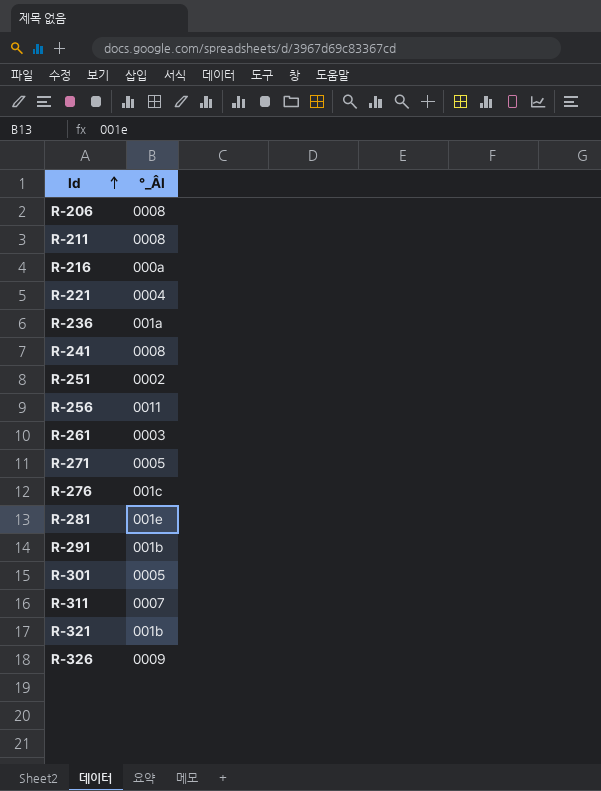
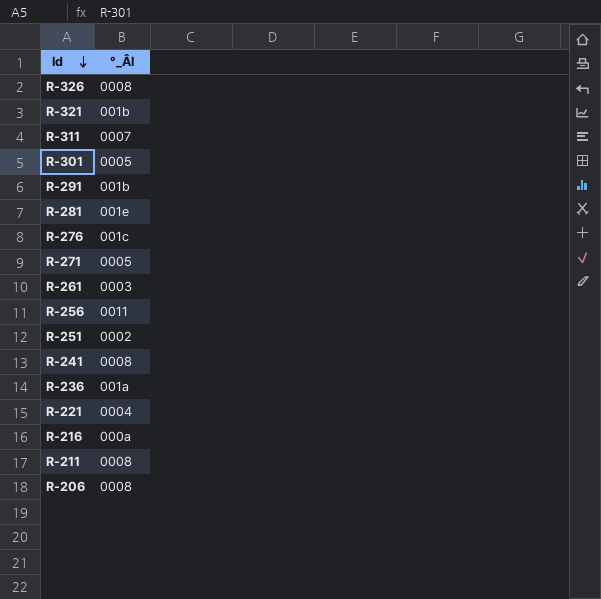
row order: Id ascending -> Id descending
R-326 | °_ÂI: 0009 -> 0008

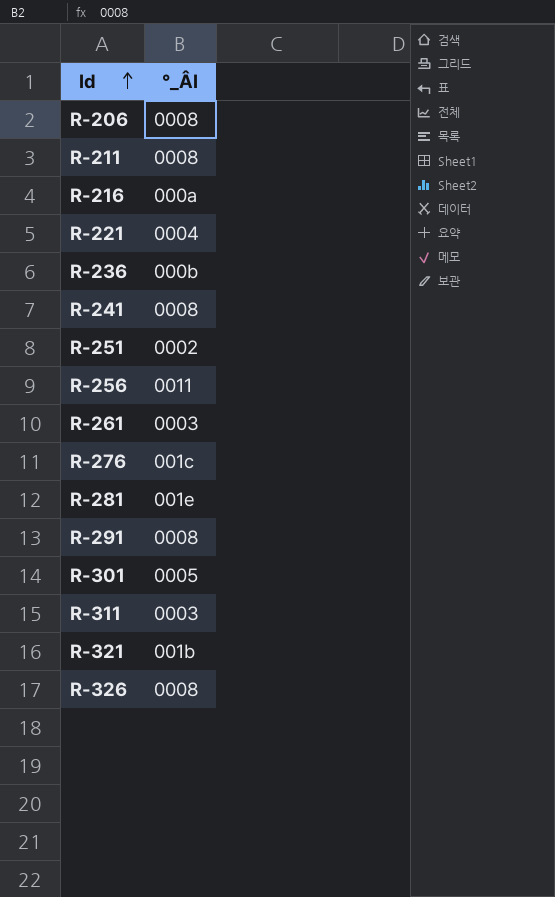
row order: Id descending -> Id ascending
row R-271: 0005 -> none
R-236 | °_ÂI: 001a -> 000b
R-291 | °_ÂI: 001b -> 0008
R-311 | °_ÂI: 0007 -> 0003

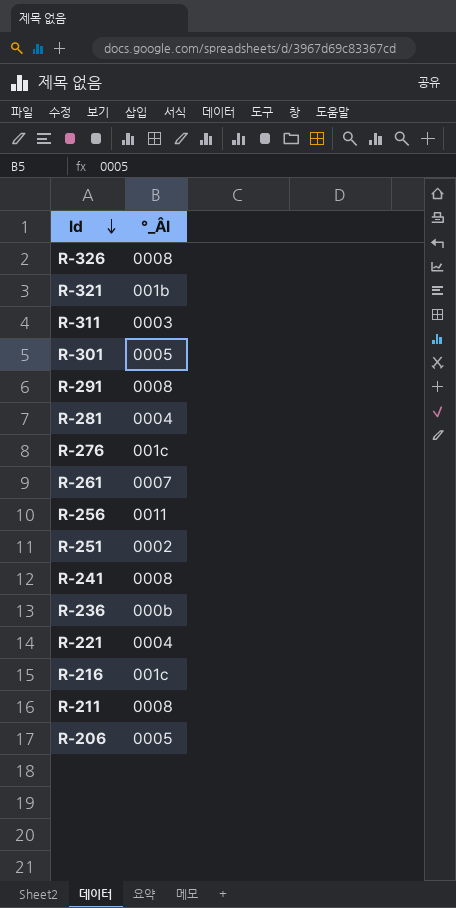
row order: Id ascending -> Id descending
R-281 | °_ÂI: 001e -> 0004
R-261 | °_ÂI: 0003 -> 0007
R-216 | °_ÂI: 000a -> 001c
R-206 | °_ÂI: 0008 -> 0005

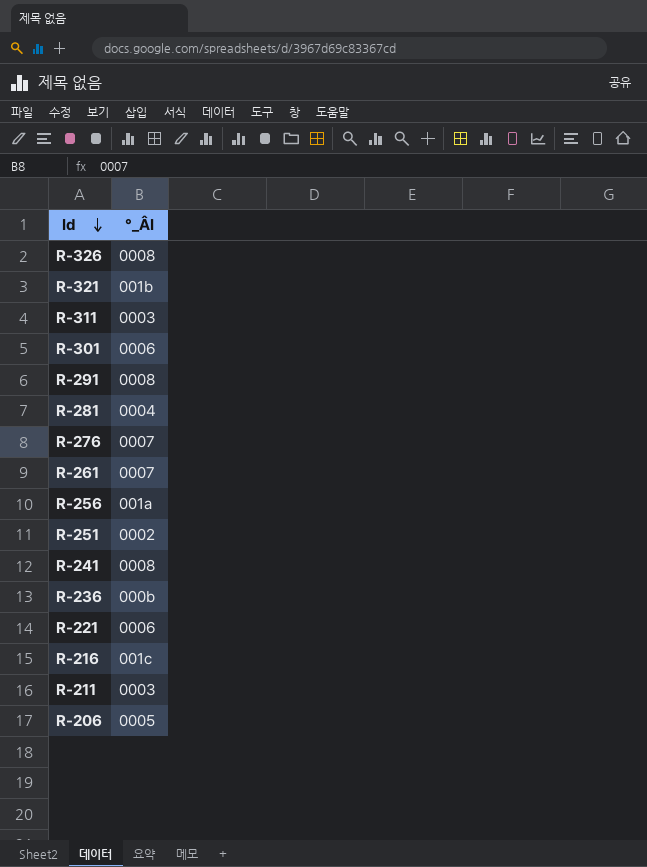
R-301 | °_ÂI: 0005 -> 0006
R-276 | °_ÂI: 001c -> 0007
R-256 | °_ÂI: 0011 -> 001a
R-221 | °_ÂI: 0004 -> 0006
R-211 | °_ÂI: 0008 -> 0003

